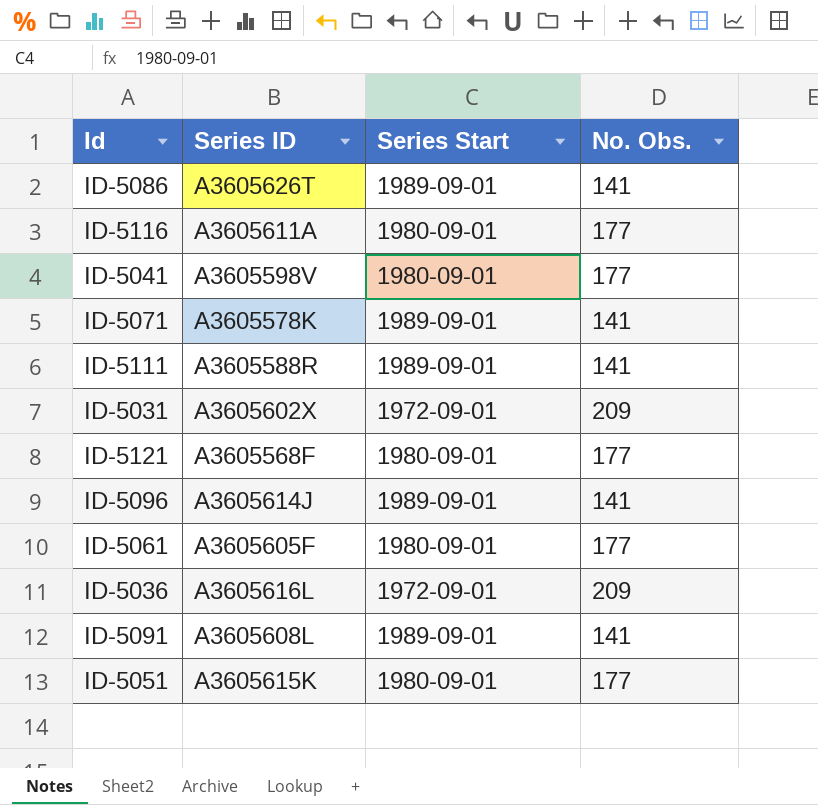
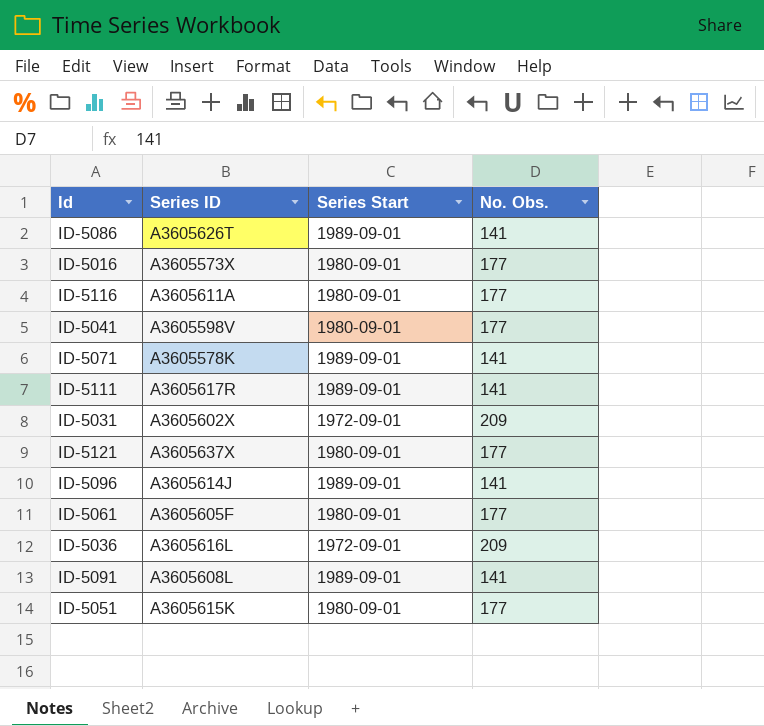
row ID-5016: none -> A3605573X | 1980-09-01 | 177
ID-5111 | Series ID: A3605588R -> A3605617R
ID-5121 | Series ID: A3605568F -> A3605637X

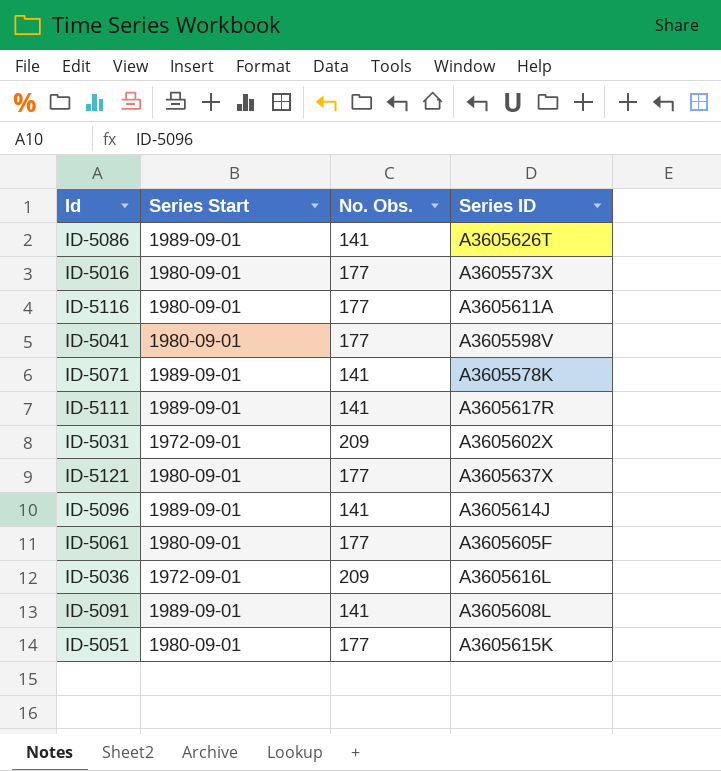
column Series ID | position: 2 -> 4

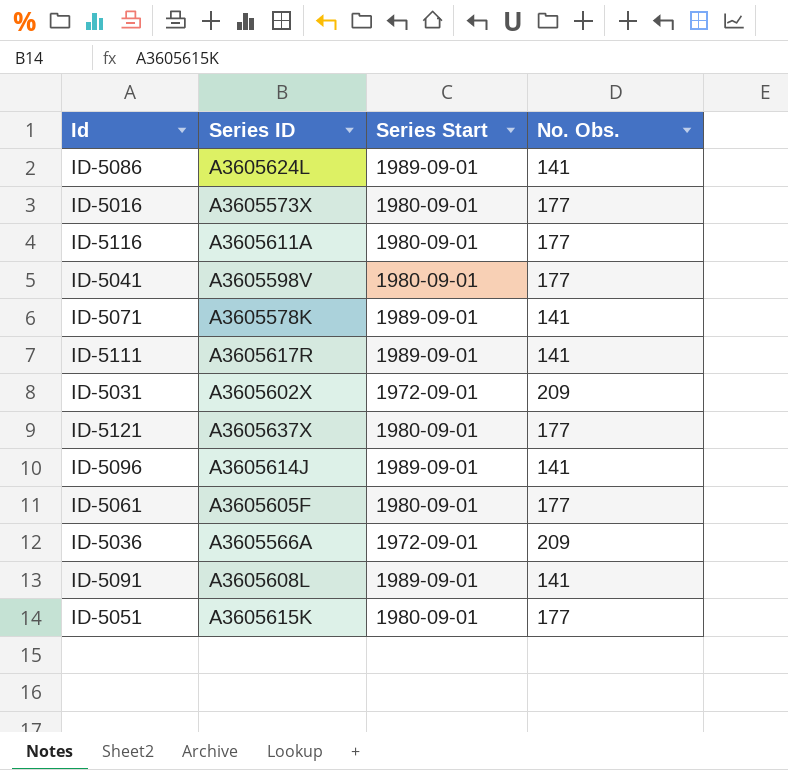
column Series ID | position: 4 -> 2
ID-5086 | Series ID: A3605626T -> A3605624L
ID-5036 | Series ID: A3605616L -> A3605566A

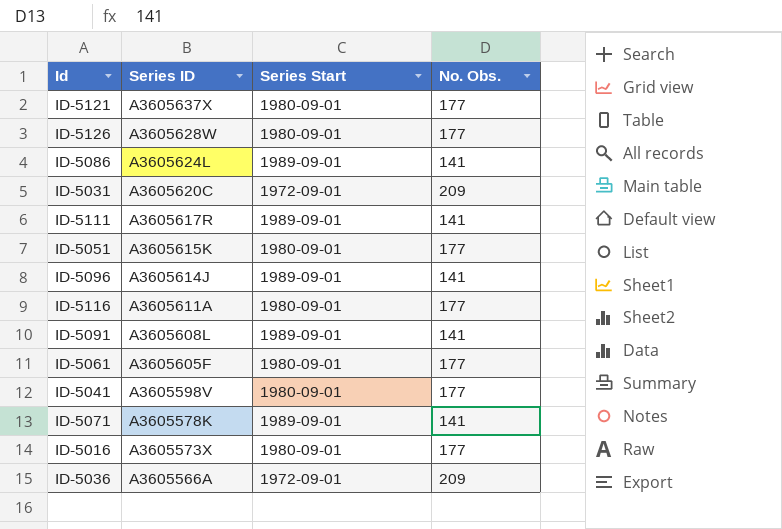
row order: none -> Series ID descending
row ID-5126: none -> A3605628W | 1980-09-01 | 177
ID-5031 | Series ID: A3605602X -> A3605620C

